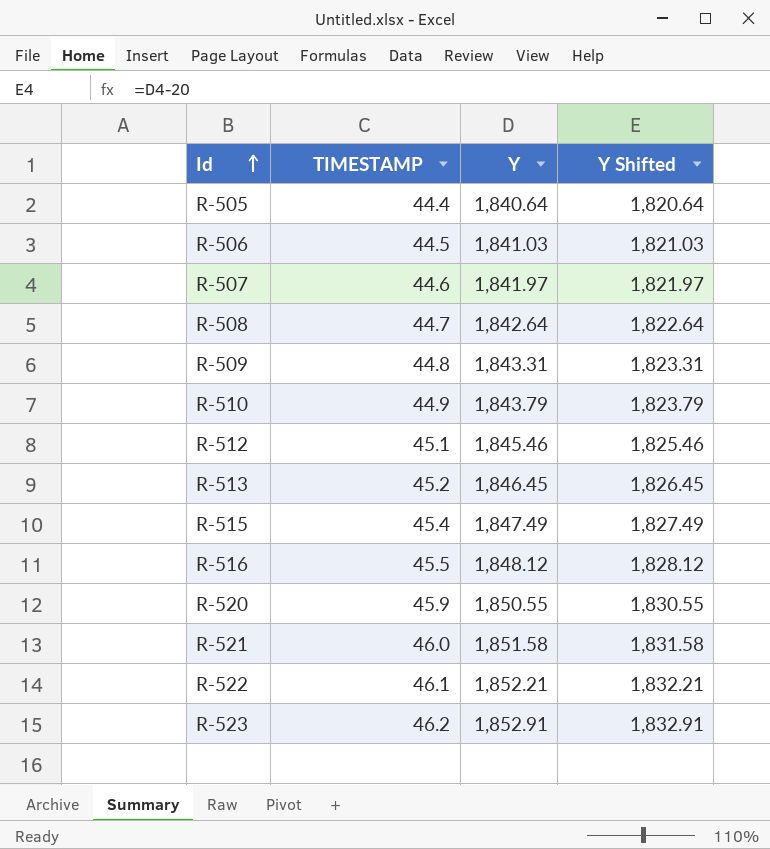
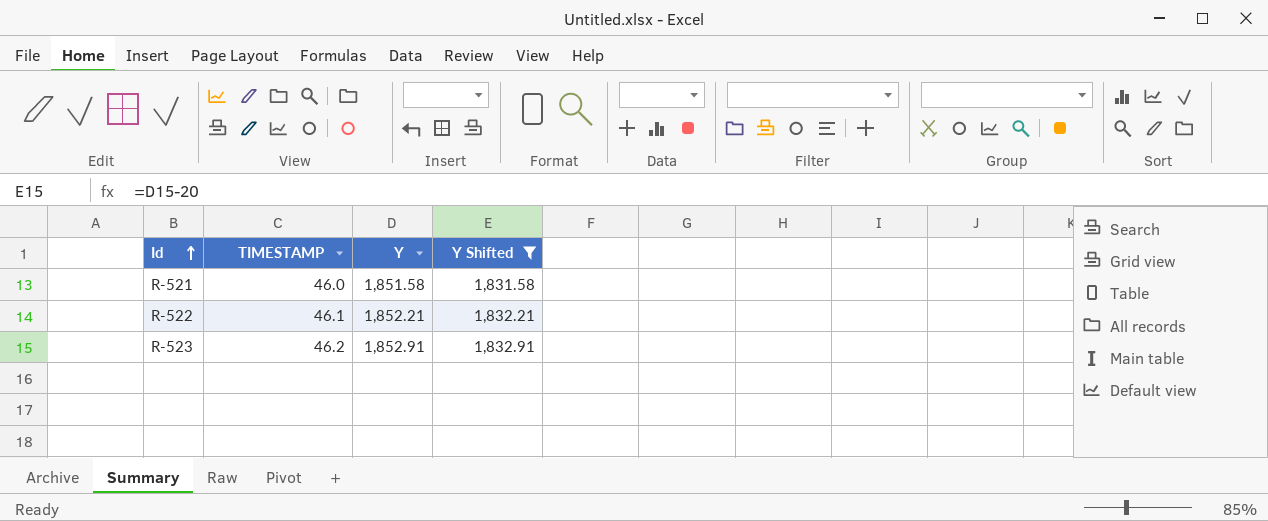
filter: none -> Y Shifted >= 1,831.58

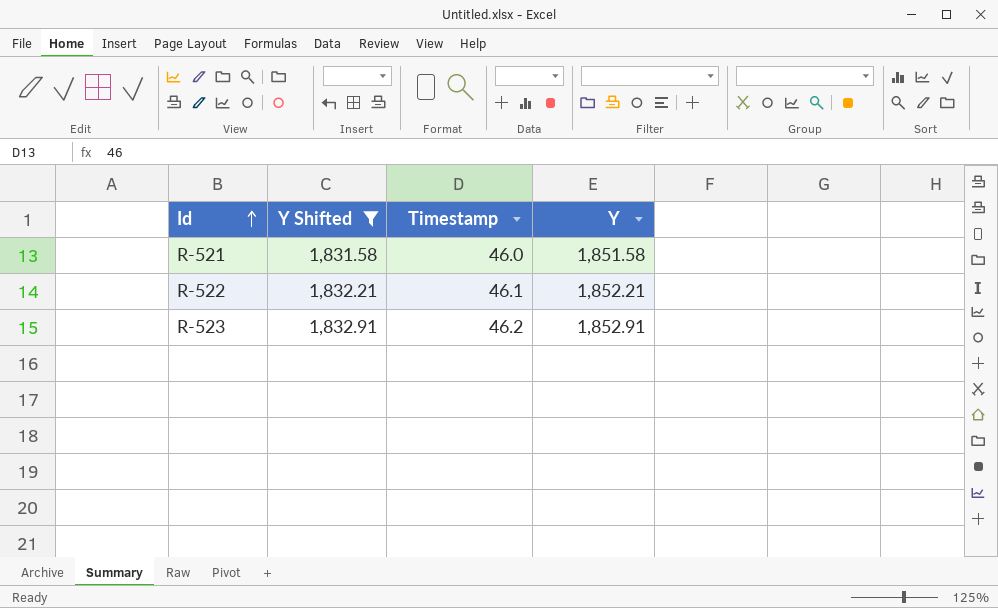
column Y Shifted | position: 4 -> 2
column name: TIMESTAMP -> Timestamp

